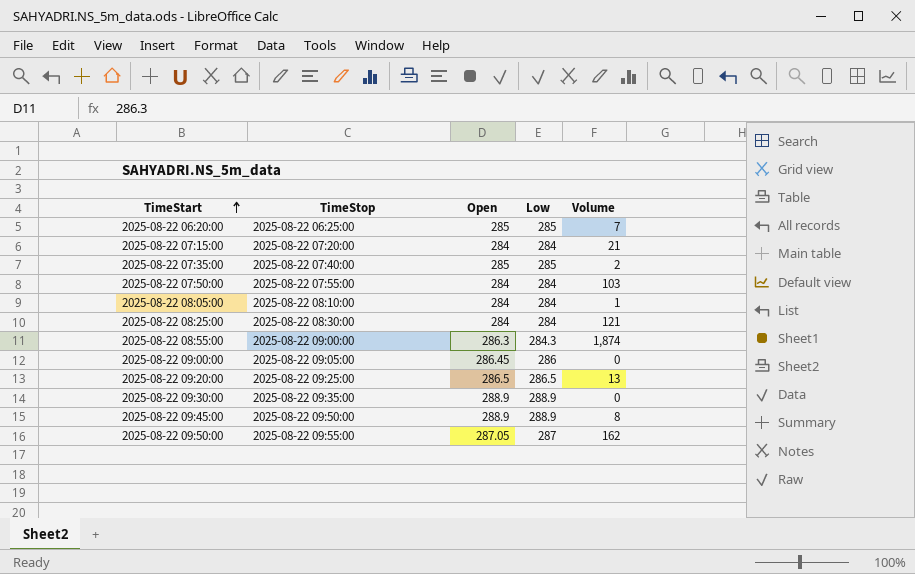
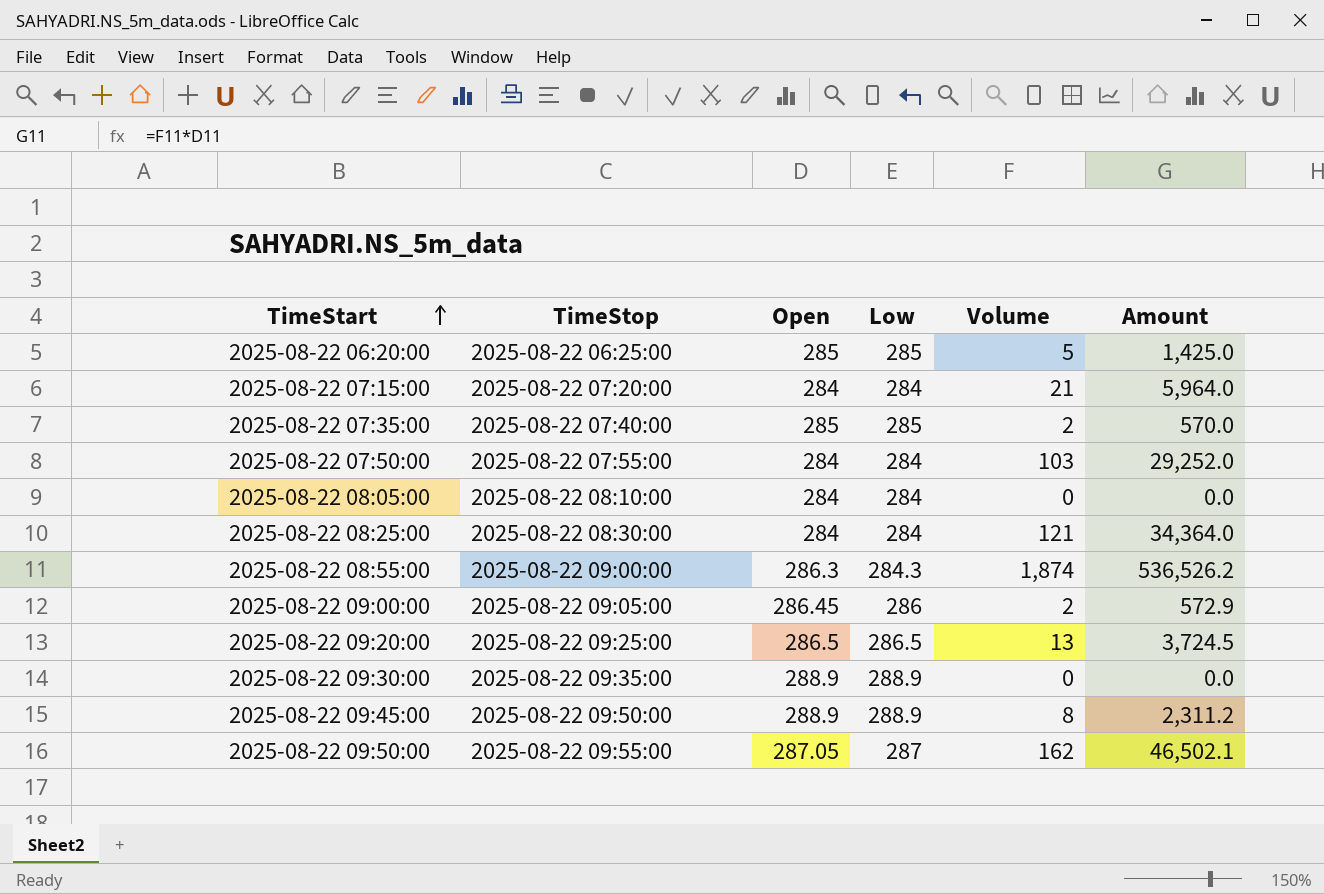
column Amount | formula: none -> [Open] * [Volume]
2025-08-22 06:20:00 | Volume: 7 -> 5
2025-08-22 08:05:00 | Volume: 1 -> 0
2025-08-22 09:00:00 | Volume: 0 -> 2

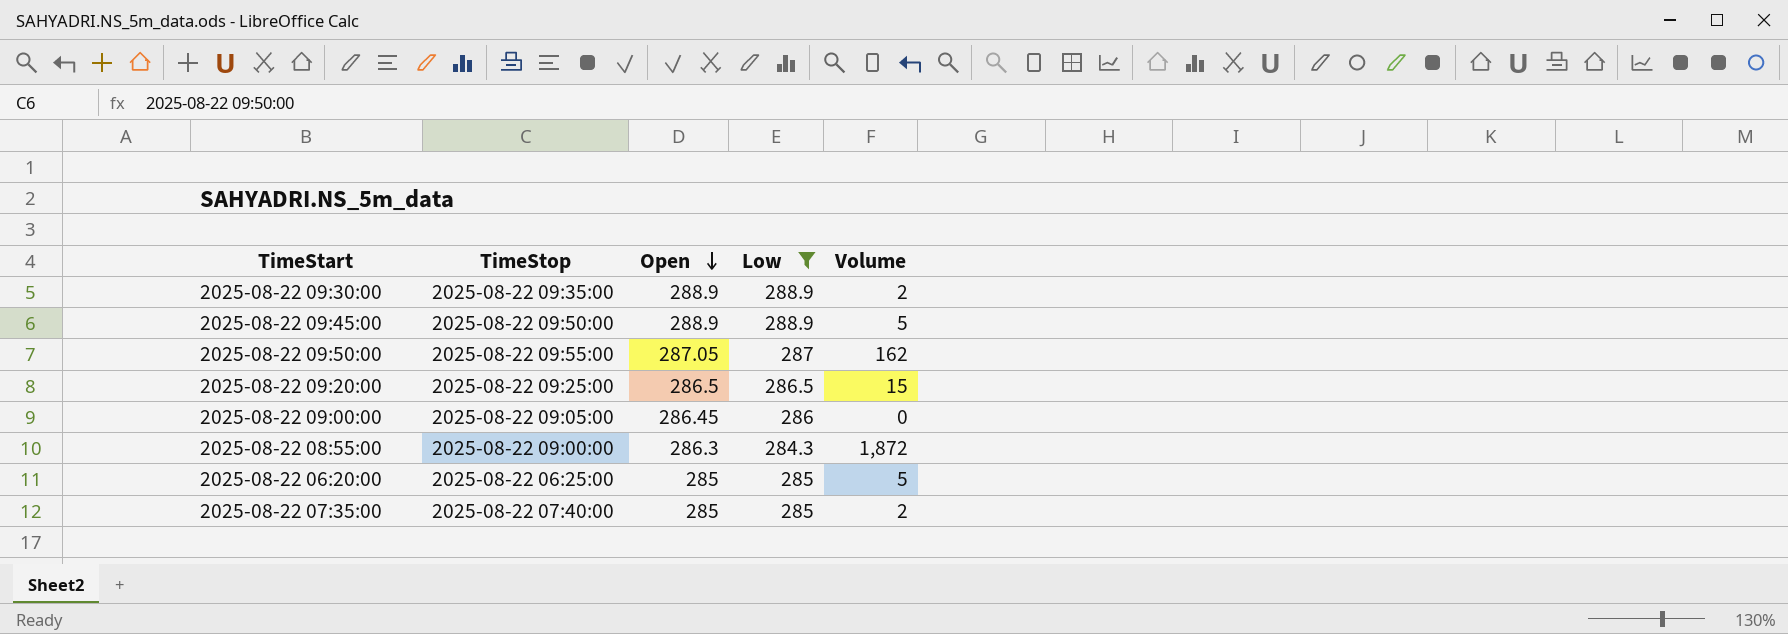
filter: none -> Low != 284
row order: TimeStart ascending -> Open descending
column Amount | formula: [Open] * [Volume] -> none
2025-08-22 09:30:00 | Volume: 0 -> 2
2025-08-22 09:45:00 | Volume: 8 -> 5
2025-08-22 09:20:00 | Volume: 13 -> 15
2025-08-22 09:00:00 | Volume: 2 -> 0
2025-08-22 08:55:00 | Volume: 1,874 -> 1,872

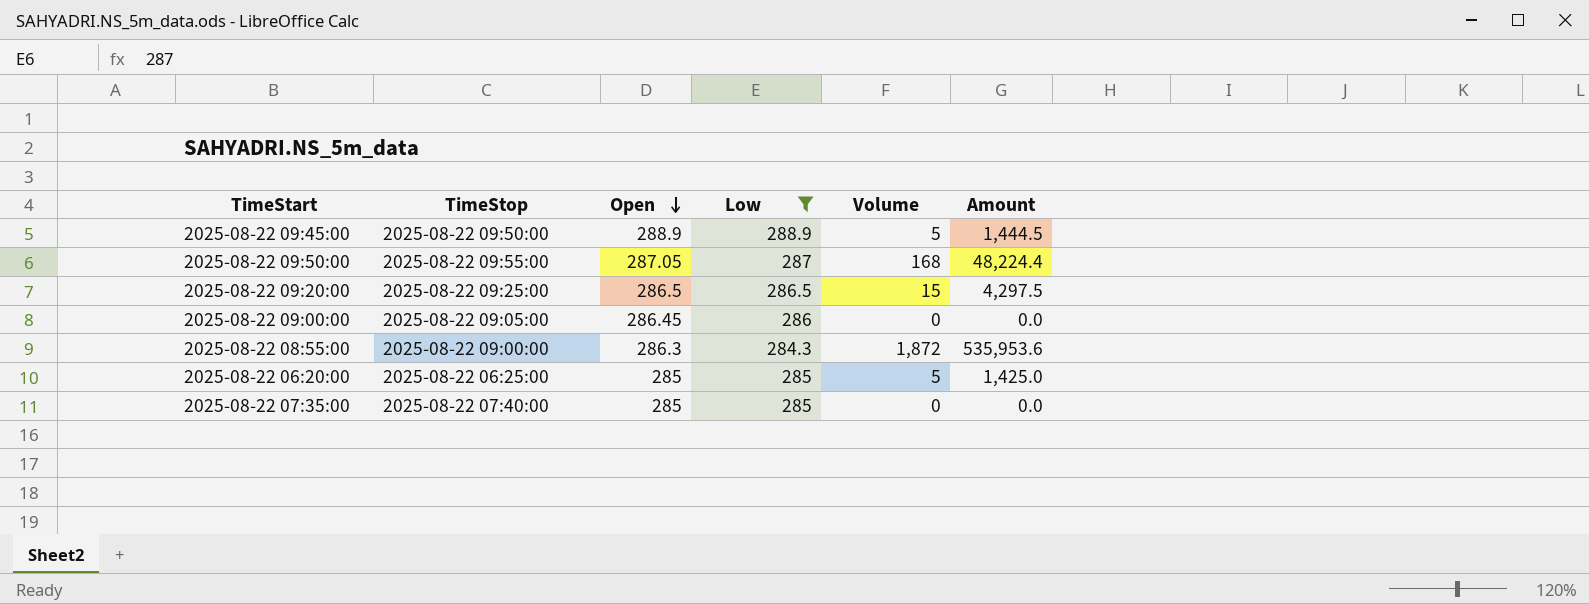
column Amount | formula: none -> [Open] * [Volume]
row 2025-08-22 09:30:00: 2025-08-22 09:35:00 | 288.9 | 288.9 | 2 -> none
2025-08-22 09:50:00 | Volume: 162 -> 168
2025-08-22 07:35:00 | Volume: 2 -> 0

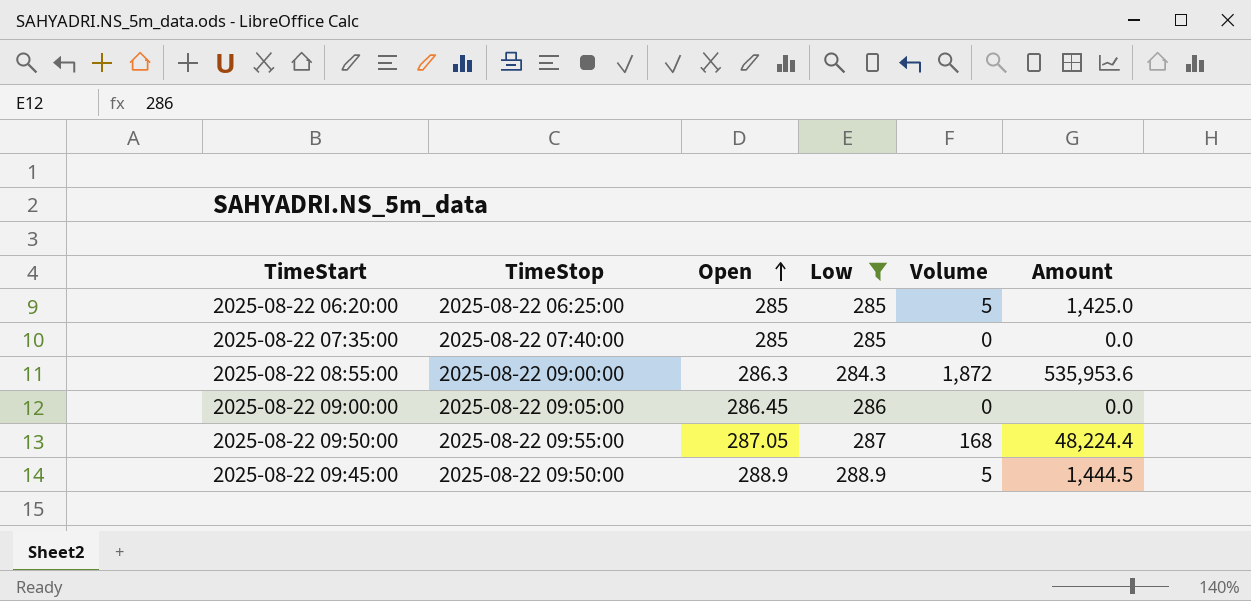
row order: Open descending -> Open ascending
row 2025-08-22 09:20:00: 2025-08-22 09:25:00 | 286.5 | 286.5 | 15 | 4,297.5 -> none

